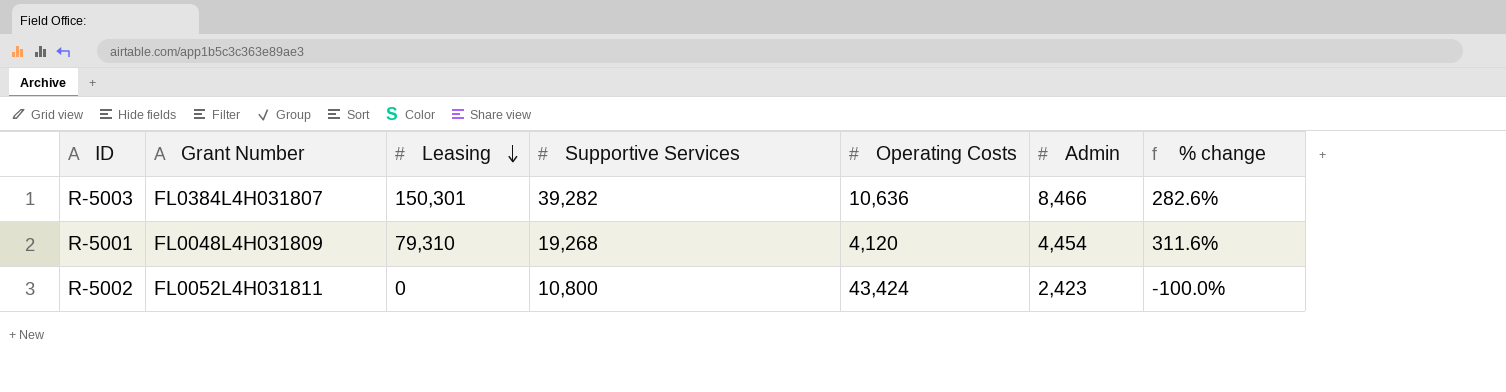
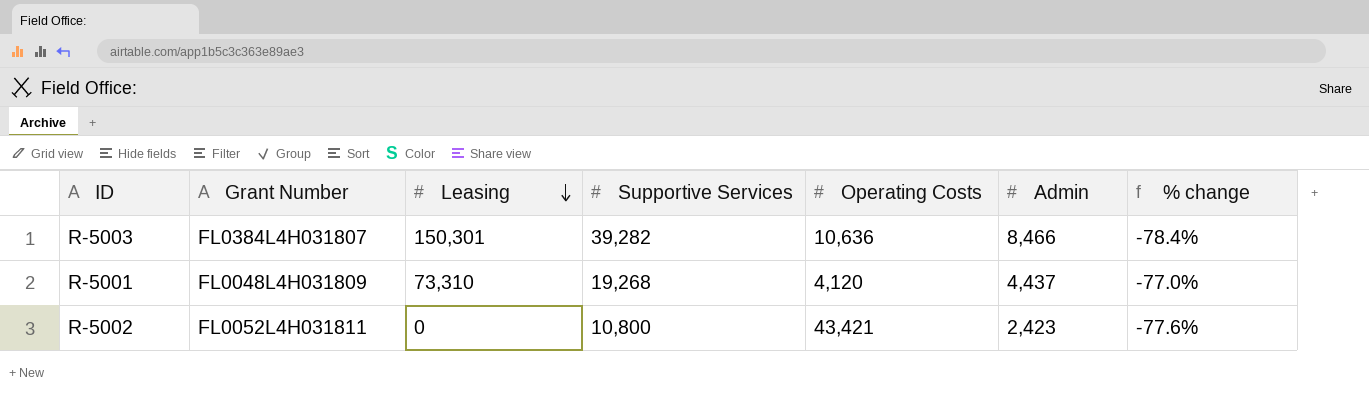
column % change | formula: ([Leasing] - [Supportive Services]) / [Supportive Services] -> ([Admin] - [Supportive Services]) / [Supportive Services]
R-5001 | Leasing: 79,310 -> 73,310
R-5001 | Admin: 4,454 -> 4,437
R-5002 | Operating Costs: 43,424 -> 43,421

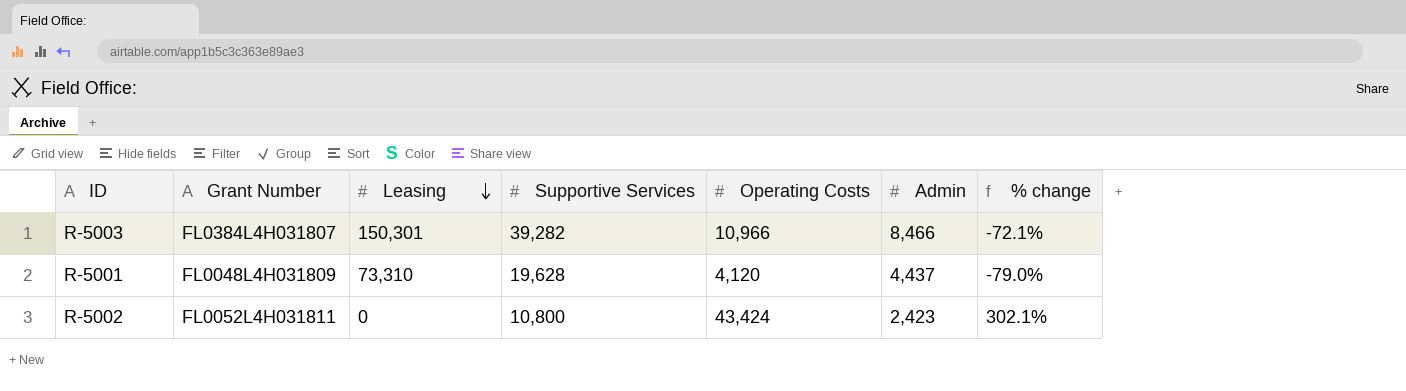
column % change | formula: ([Admin] - [Supportive Services]) / [Supportive Services] -> ([Operating Costs] - [Supportive Services]) / [Supportive Services]
R-5003 | Operating Costs: 10,636 -> 10,966
R-5001 | Supportive Services: 19,268 -> 19,628
R-5002 | Operating Costs: 43,421 -> 43,424

